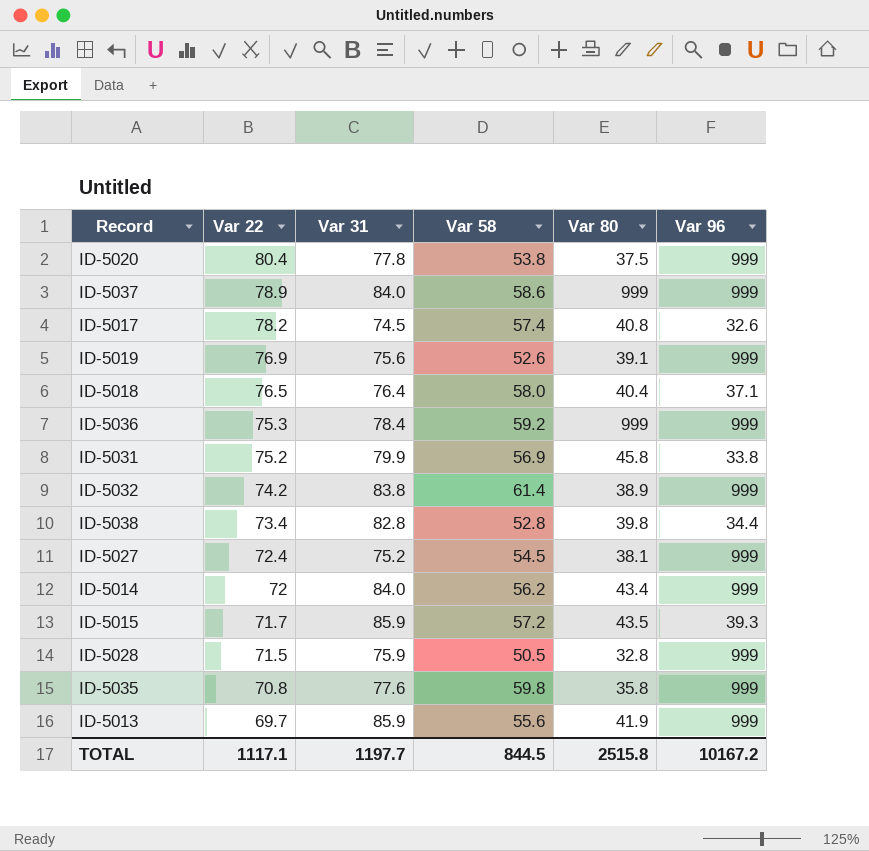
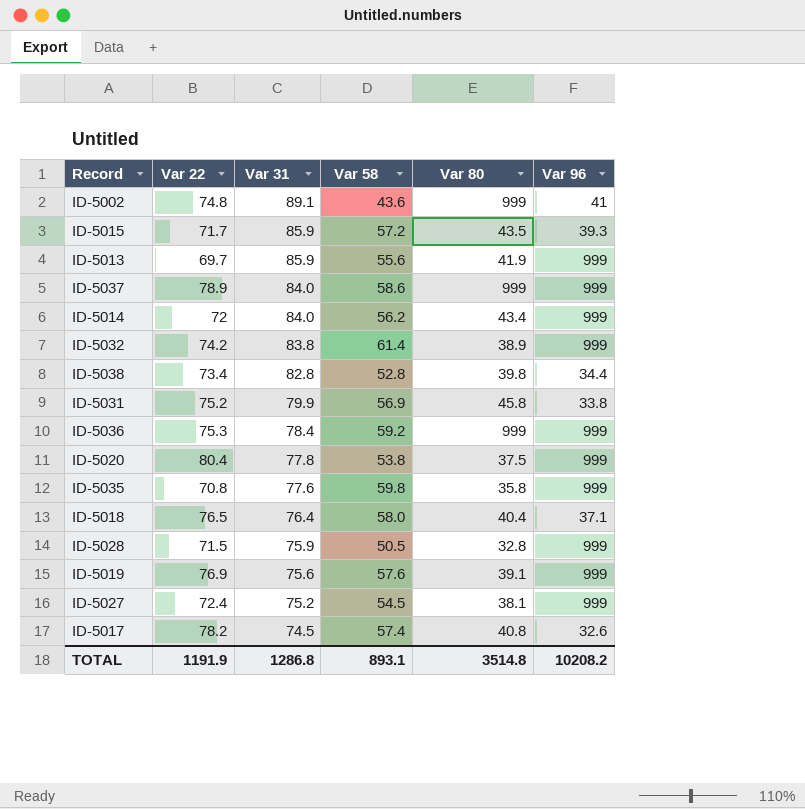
row order: Var 22 descending -> Var 31 descending
row ID-5002: none -> 74.8 | 89.1 | 43.6 | 999 | 41
ID-5019 | Var 58: 52.6 -> 57.6
TOTAL | Var 22: 1117.1 -> 1191.9
TOTAL | Var 31: 1197.7 -> 1286.8
TOTAL | Var 58: 844.5 -> 893.1
TOTAL | Var 80: 2515.8 -> 3514.8
TOTAL | Var 96: 10167.2 -> 10208.2

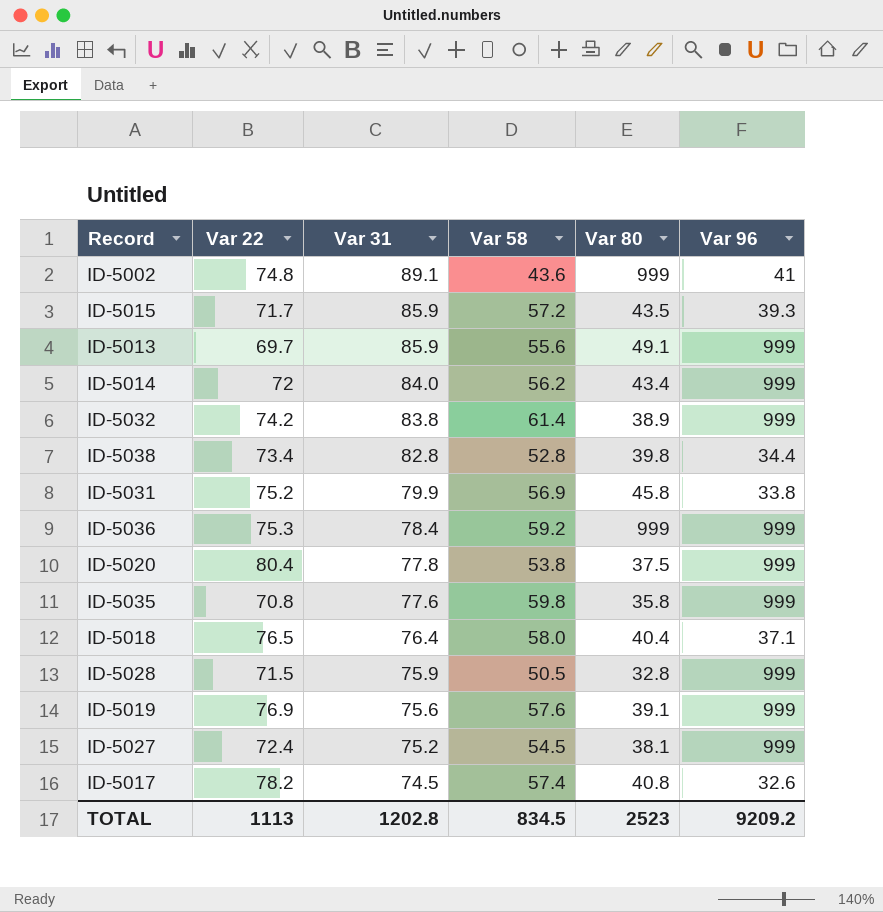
row ID-5037: 78.9 | 84.0 | 58.6 | 999 | 999 -> none
ID-5013 | Var 80: 41.9 -> 49.1
TOTAL | Var 22: 1191.9 -> 1113
TOTAL | Var 31: 1286.8 -> 1202.8
TOTAL | Var 58: 893.1 -> 834.5
TOTAL | Var 80: 3514.8 -> 2523
TOTAL | Var 96: 10208.2 -> 9209.2

